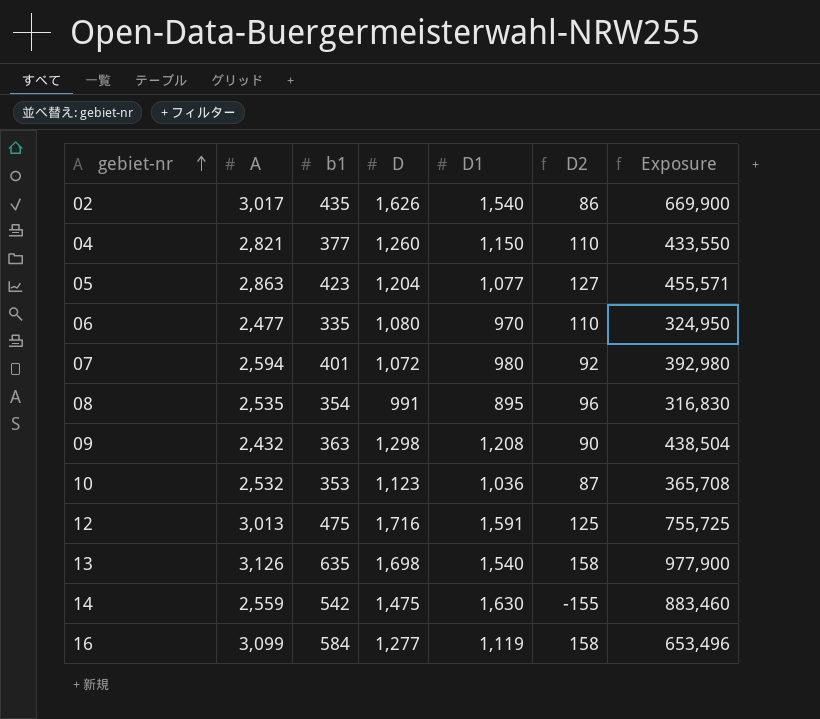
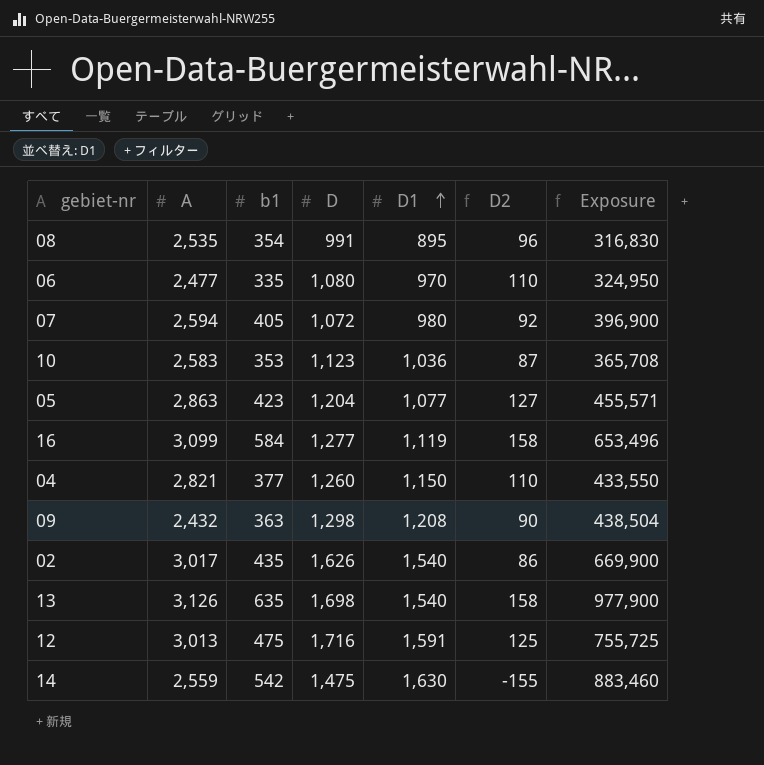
row order: gebiet-nr ascending -> D1 ascending
07 | b1: 401 -> 405
07 | Exposure: 392,980 -> 396,900
10 | A: 2,532 -> 2,583

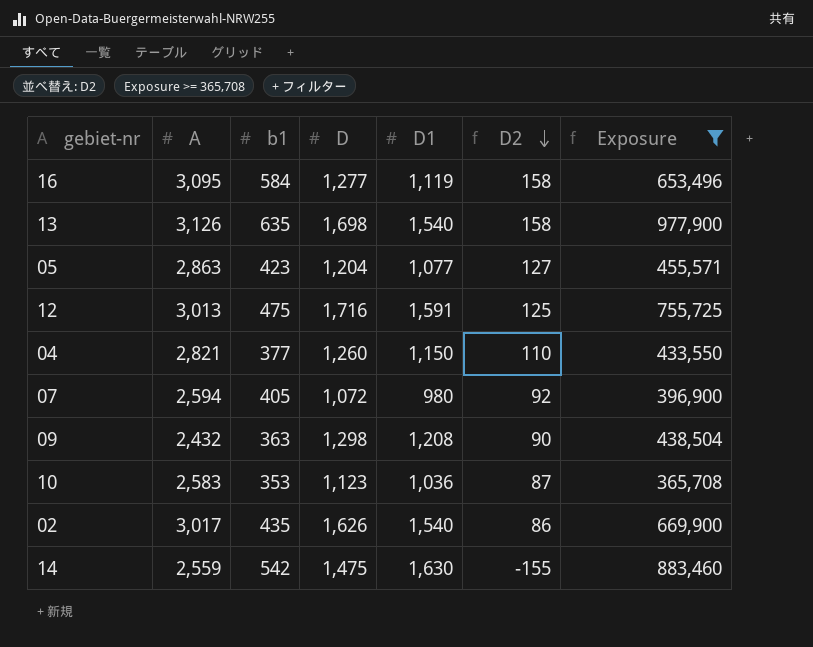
filter: none -> Exposure >= 365,708
row order: D1 ascending -> D2 descending
16 | A: 3,099 -> 3,095

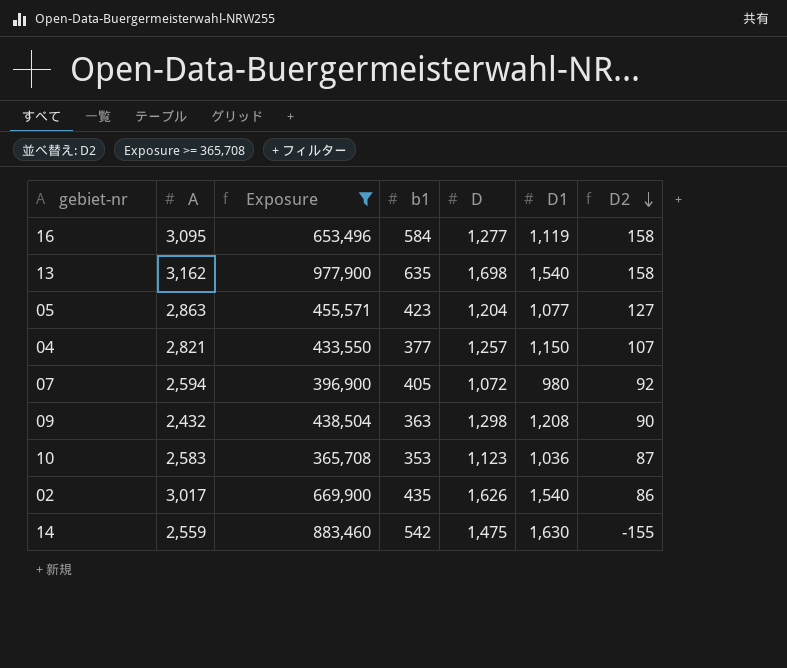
column Exposure | position: 7 -> 3
row 12: 3,013 | 475 | 1,716 | 1,591 | 125 | 755,725 -> none
13 | A: 3,126 -> 3,162
04 | D: 1,260 -> 1,257
04 | D2: 110 -> 107

